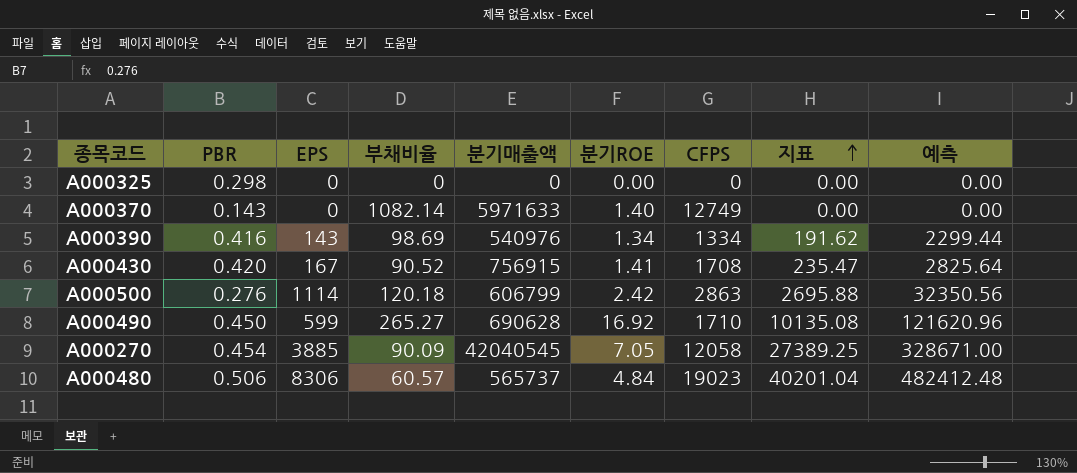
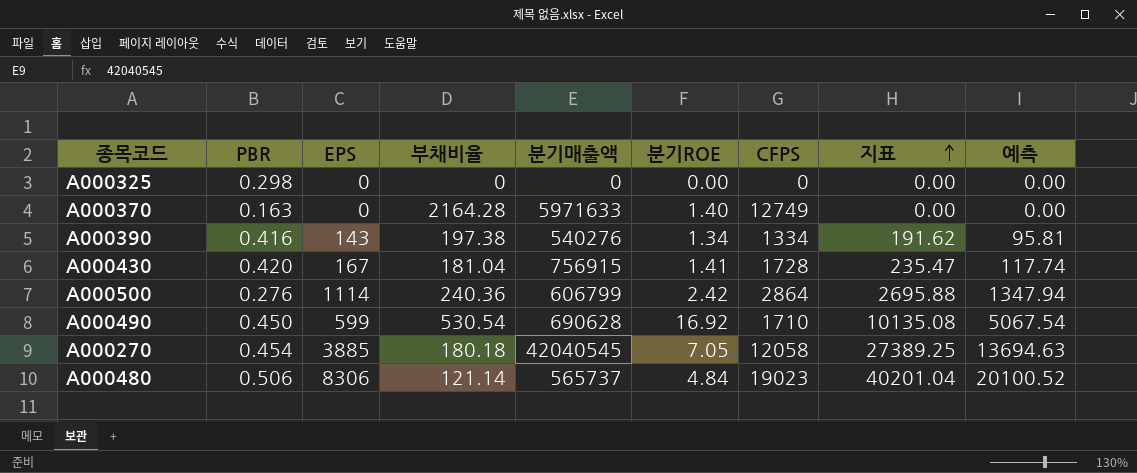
column 예측 | formula: [지표] * 12 -> [지표] * 0.5
A000370 | PBR: 0.143 -> 0.163
A000370 | 부채비율: 1082.14 -> 2164.28
A000390 | 부채비율: 98.69 -> 197.38
A000390 | 분기매출액: 540976 -> 540276
A000430 | 부채비율: 90.52 -> 181.04
A000430 | CFPS: 1708 -> 1728
A000500 | 부채비율: 120.18 -> 240.36
A000500 | CFPS: 2863 -> 2864
A000490 | 부채비율: 265.27 -> 530.54
A000270 | 부채비율: 90.09 -> 180.18
A000480 | 부채비율: 60.57 -> 121.14

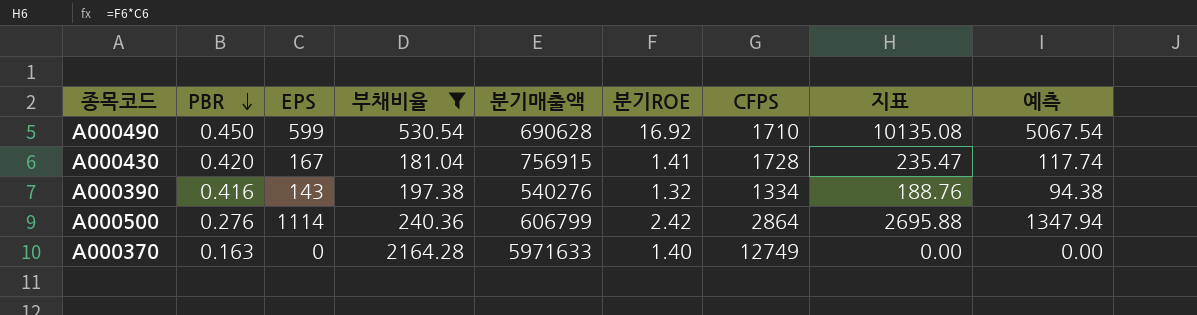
filter: none -> 부채비율 >= 181.04
row order: 지표 ascending -> PBR descending
A000390 | 분기ROE: 1.34 -> 1.32
A000390 | 지표: 191.62 -> 188.76
A000390 | 예측: 95.81 -> 94.38

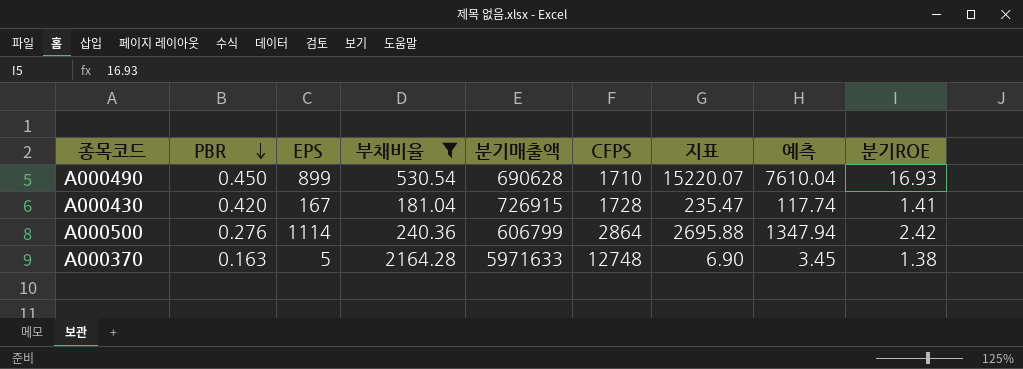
column 분기ROE | position: 6 -> 9
row A000390: 0.416 | 143 | 197.38 | 540276 | 1.32 | 1334 | 188.76 | 94.38 -> none
A000490 | EPS: 599 -> 899
A000490 | 지표: 10135.08 -> 15220.07
A000490 | 예측: 5067.54 -> 7610.04
A000490 | 분기ROE: 16.92 -> 16.93
A000430 | 분기매출액: 756915 -> 726915
A000370 | EPS: 0 -> 5
A000370 | CFPS: 12749 -> 12748
A000370 | 지표: 0.00 -> 6.90
A000370 | 예측: 0.00 -> 3.45
A000370 | 분기ROE: 1.40 -> 1.38

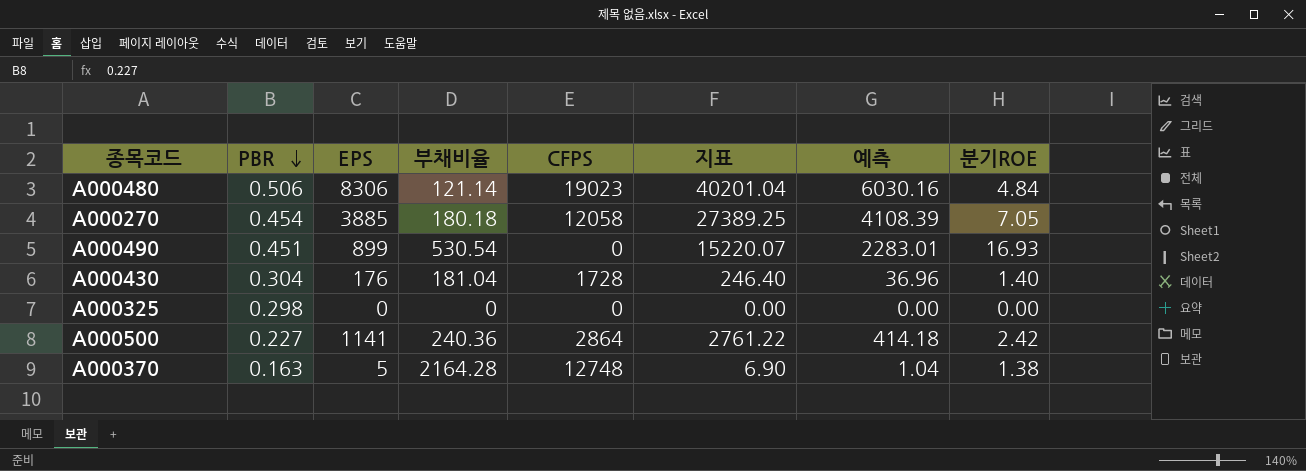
filter: 부채비율 >= 181.04 -> none
column 분기매출액 | position: 5 -> none
column 예측 | formula: [지표] * 0.5 -> [지표] * 0.15
A000490 | PBR: 0.450 -> 0.451
A000490 | CFPS: 1710 -> 0
A000430 | PBR: 0.420 -> 0.304
A000430 | EPS: 167 -> 176
A000430 | 지표: 235.47 -> 246.40
A000430 | 분기ROE: 1.41 -> 1.40
A000500 | PBR: 0.276 -> 0.227
A000500 | EPS: 1114 -> 1141
A000500 | 지표: 2695.88 -> 2761.22

